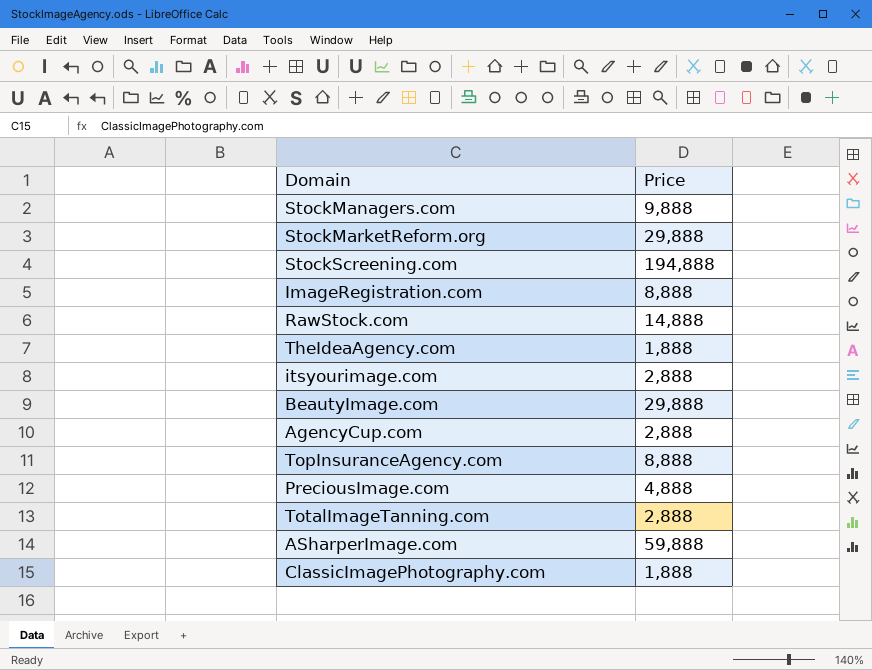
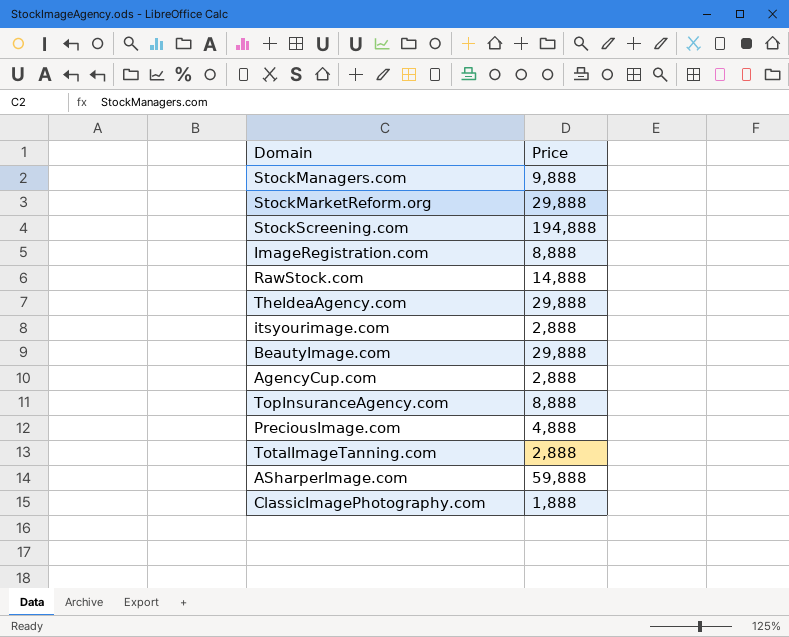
TheIdeaAgency.com | Price: 1,888 -> 29,888

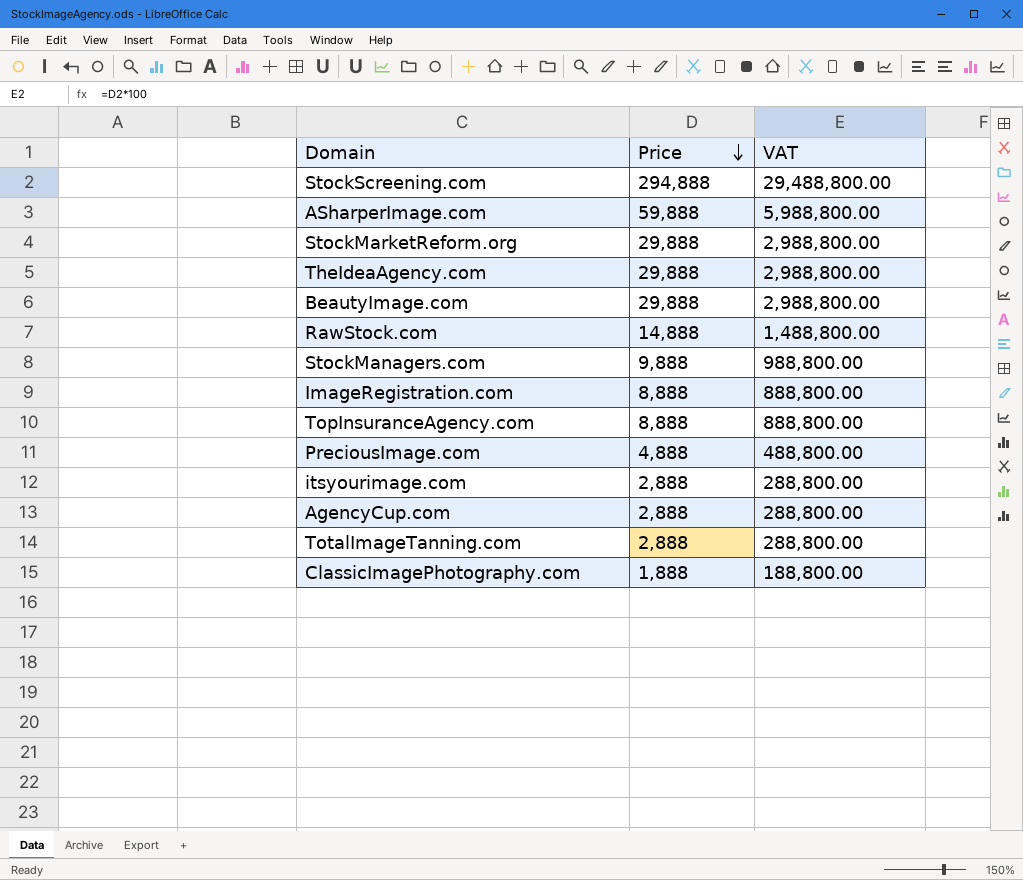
row order: none -> Price descending
column VAT | formula: none -> [Price] * 100
StockScreening.com | Price: 194,888 -> 294,888

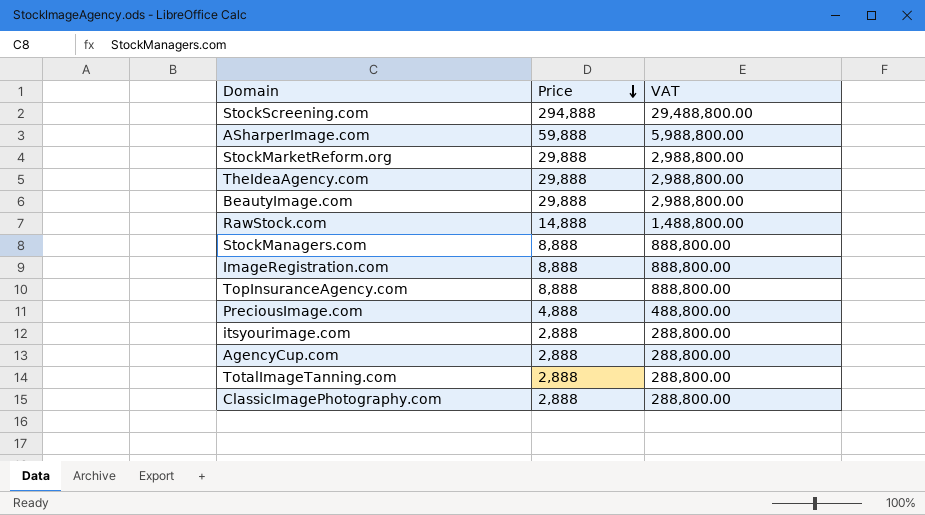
StockManagers.com | Price: 9,888 -> 8,888
StockManagers.com | VAT: 988,800.00 -> 888,800.00
ClassicImagePhotography.com | Price: 1,888 -> 2,888
ClassicImagePhotography.com | VAT: 188,800.00 -> 288,800.00

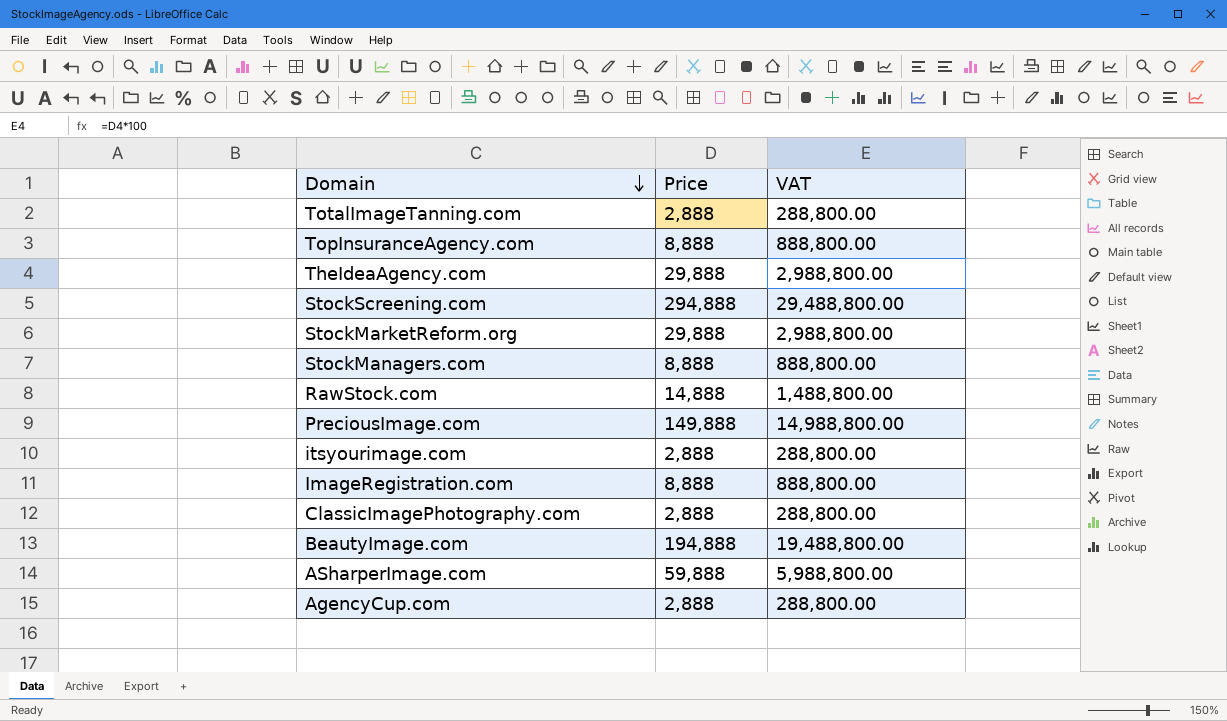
row order: Price descending -> Domain descending
PreciousImage.com | Price: 4,888 -> 149,888
PreciousImage.com | VAT: 488,800.00 -> 14,988,800.00
BeautyImage.com | Price: 29,888 -> 194,888
BeautyImage.com | VAT: 2,988,800.00 -> 19,488,800.00

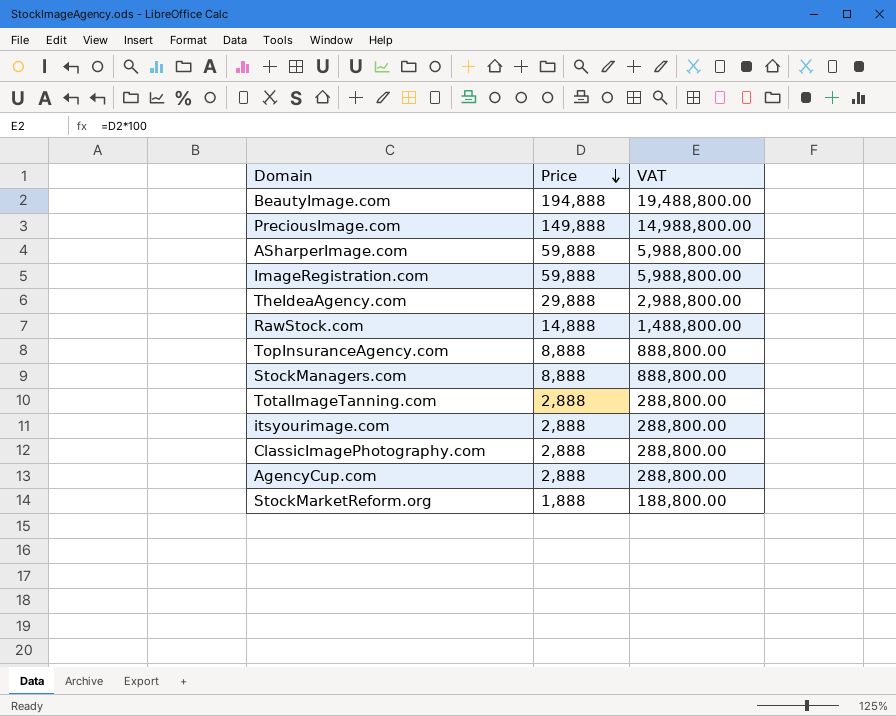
row order: Domain descending -> Price descending
row StockScreening.com: 294,888 | 29,488,800.00 -> none
ImageRegistration.com | Price: 8,888 -> 59,888
ImageRegistration.com | VAT: 888,800.00 -> 5,988,800.00
StockMarketReform.org | Price: 29,888 -> 1,888
StockMarketReform.org | VAT: 2,988,800.00 -> 188,800.00

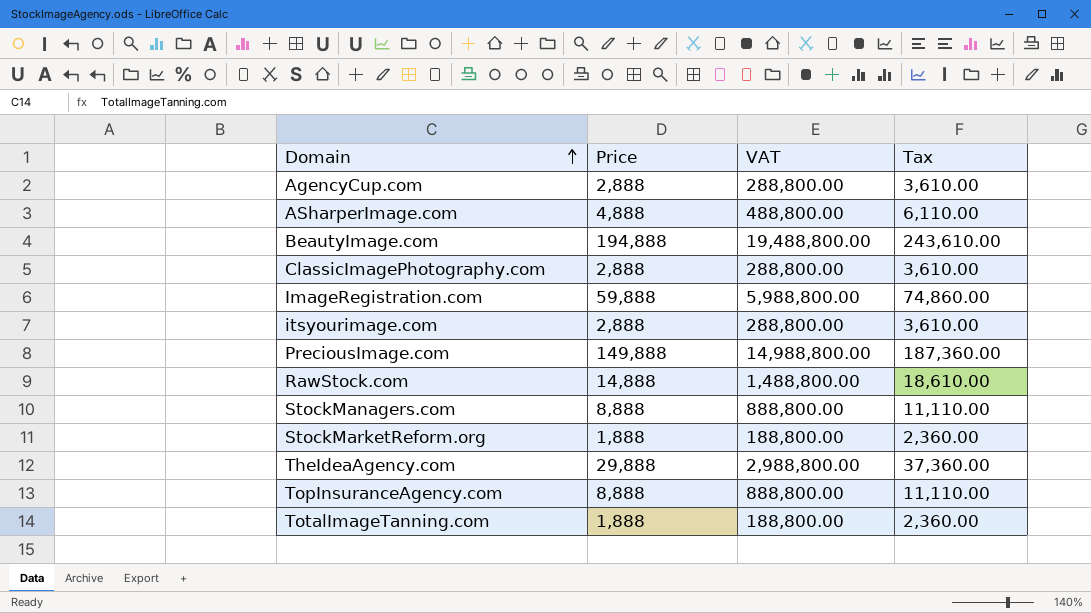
row order: Price descending -> Domain ascending
column Tax | formula: none -> [Price] * 1.25
ASharperImage.com | Price: 59,888 -> 4,888
ASharperImage.com | VAT: 5,988,800.00 -> 488,800.00
TotalImageTanning.com | Price: 2,888 -> 1,888
TotalImageTanning.com | VAT: 288,800.00 -> 188,800.00

